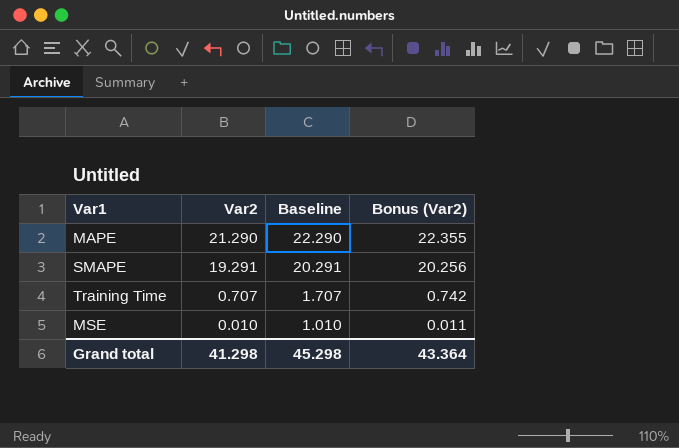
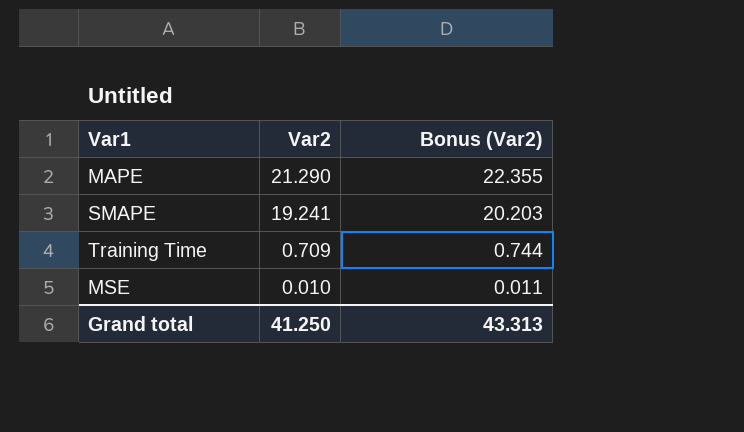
column Baseline | formula: [Var2] + 1 -> none
SMAPE | Var2: 19.291 -> 19.241
SMAPE | Bonus (Var2): 20.256 -> 20.203
Training Time | Var2: 0.707 -> 0.709
Training Time | Bonus (Var2): 0.742 -> 0.744
Grand total | Var2: 41.298 -> 41.250
Grand total | Bonus (Var2): 43.364 -> 43.313

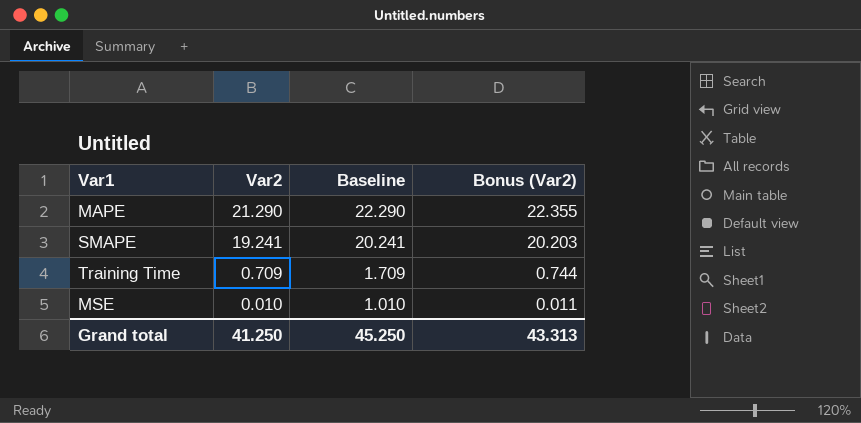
column Baseline | formula: none -> [Var2] + 1

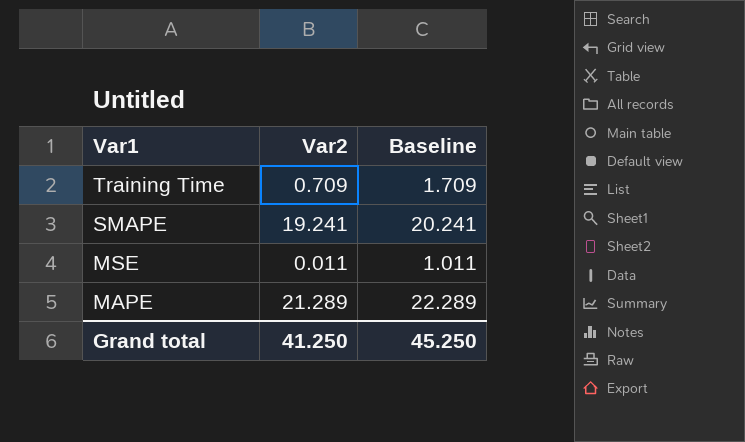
row order: Var2 descending -> Var1 descending
column Bonus (Var2) | formula: [Var2] * 1.05 -> none
MSE | Var2: 0.010 -> 0.011
MSE | Baseline: 1.010 -> 1.011
MAPE | Var2: 21.290 -> 21.289
MAPE | Baseline: 22.290 -> 22.289

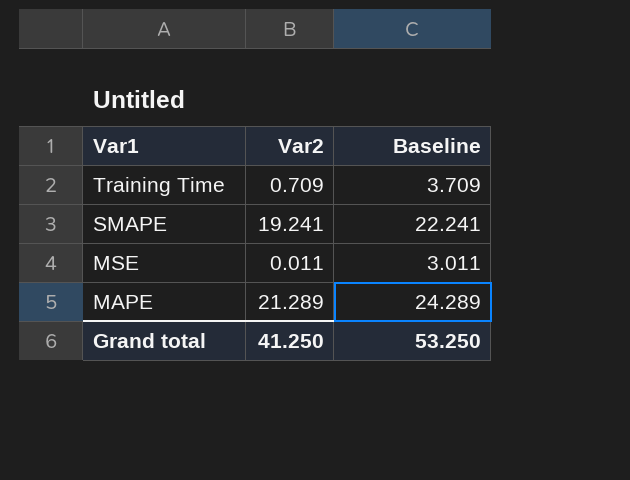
column Baseline | formula: [Var2] + 1 -> [Var2] + 3
Grand total | Baseline: 45.250 -> 53.250

